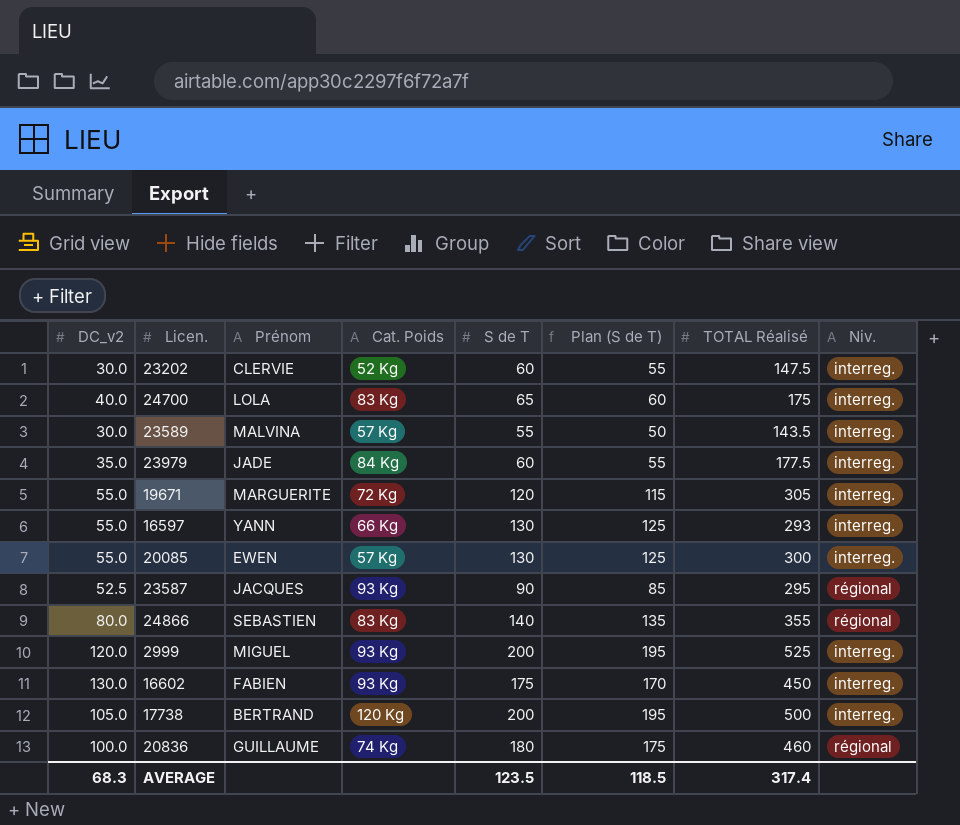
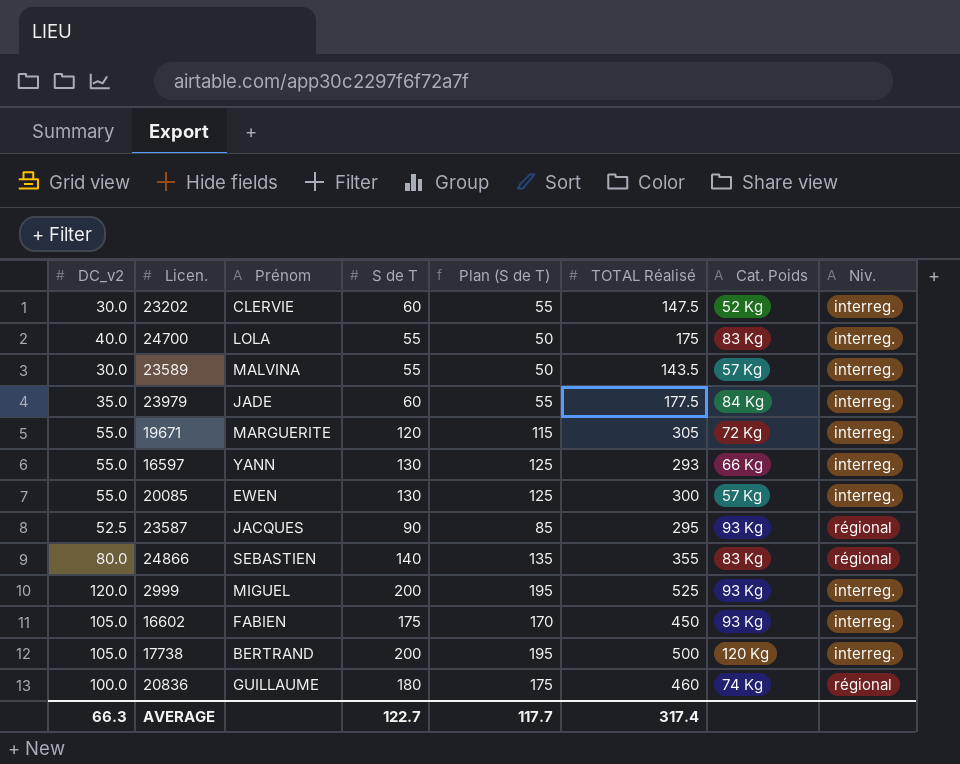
column Cat. Poids | position: 4 -> 7
24700 | S de T: 65 -> 55
24700 | Plan (S de T): 60 -> 50
16602 | DC_v2: 130.0 -> 105.0
AVERAGE | DC_v2: 68.3 -> 66.3
AVERAGE | S de T: 123.5 -> 122.7
AVERAGE | Plan (S de T): 118.5 -> 117.7

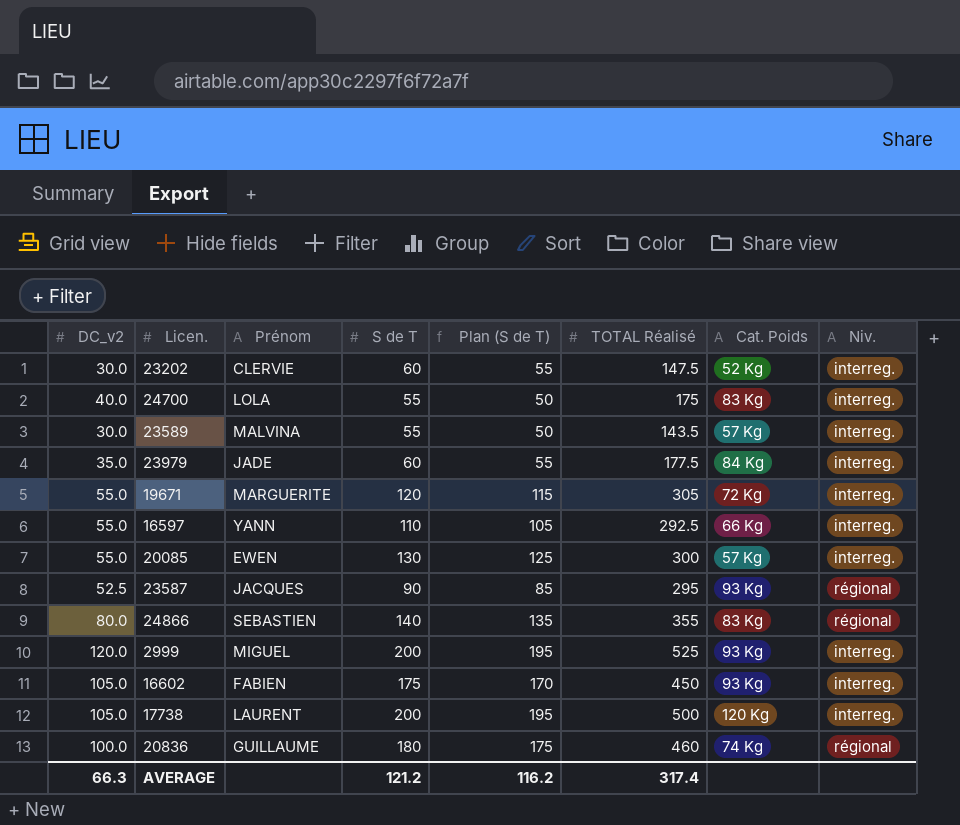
16597 | S de T: 130 -> 110
16597 | Plan (S de T): 125 -> 105
16597 | TOTAL Réalisé: 293 -> 292.5
17738 | Prénom: BERTRAND -> LAURENT
AVERAGE | S de T: 122.7 -> 121.2
AVERAGE | Plan (S de T): 117.7 -> 116.2

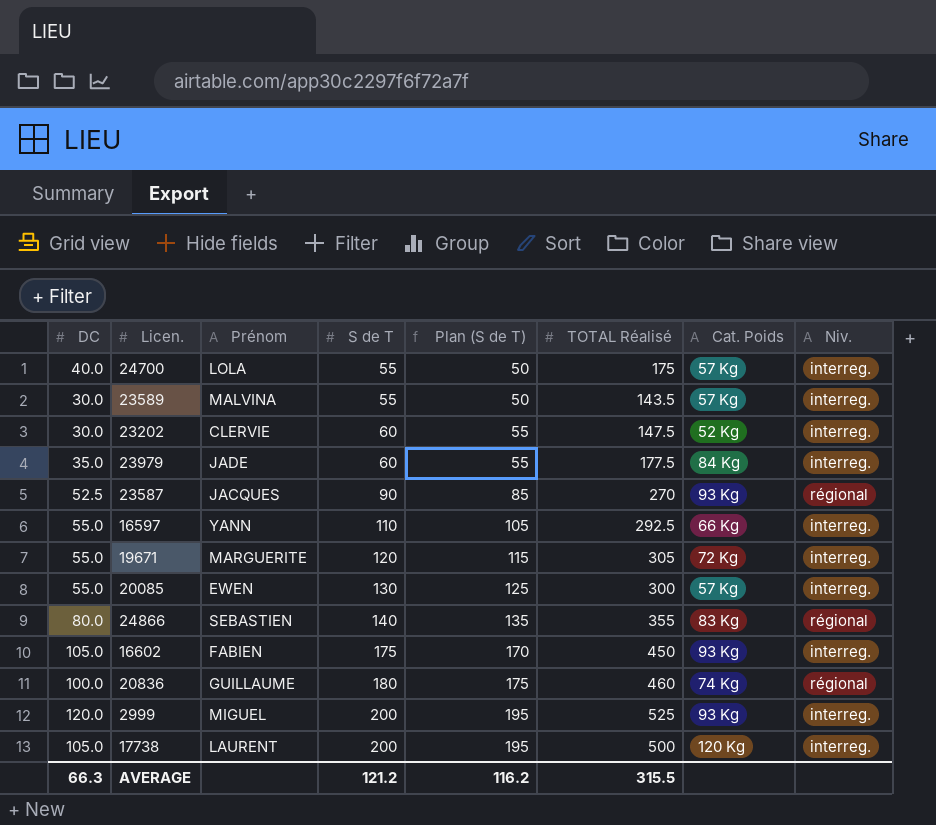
row order: none -> S de T ascending
column name: DC_v2 -> DC
24700 | Cat. Poids: 83 Kg -> 57 Kg
23587 | TOTAL Réalisé: 295 -> 270
AVERAGE | TOTAL Réalisé: 317.4 -> 315.5

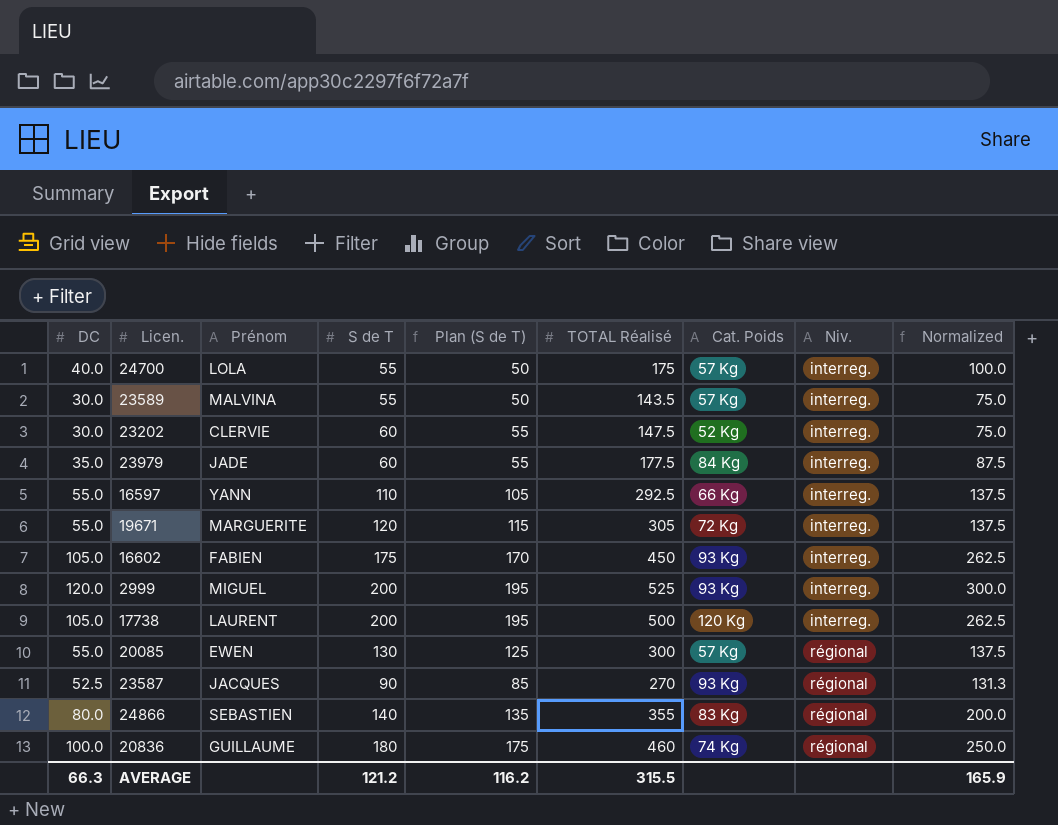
row order: S de T ascending -> Niv. ascending
column Normalized | formula: none -> [DC] * 2.5
20085 | Niv.: interreg. -> régional

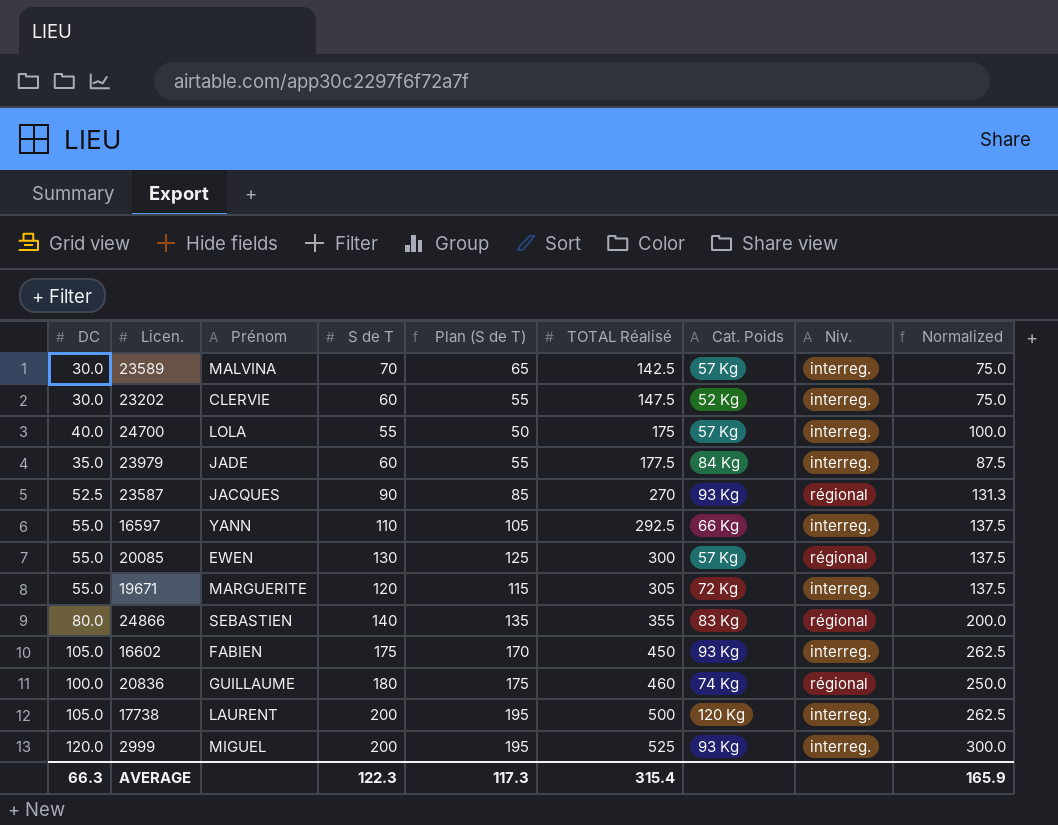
row order: Niv. ascending -> TOTAL Réalisé ascending
23589 | S de T: 55 -> 70
23589 | Plan (S de T): 50 -> 65
23589 | TOTAL Réalisé: 143.5 -> 142.5
AVERAGE | S de T: 121.2 -> 122.3
AVERAGE | Plan (S de T): 116.2 -> 117.3
AVERAGE | TOTAL Réalisé: 315.5 -> 315.4

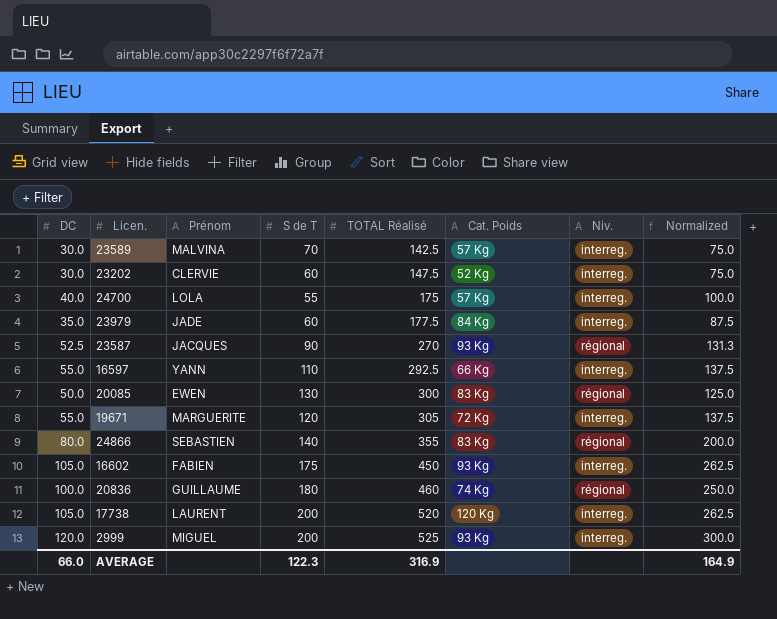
column Plan (S de T) | formula: [S de T] - 5 -> none
20085 | DC: 55.0 -> 50.0
20085 | Cat. Poids: 57 Kg -> 83 Kg
20085 | Normalized: 137.5 -> 125.0
17738 | TOTAL Réalisé: 500 -> 520
AVERAGE | DC: 66.3 -> 66.0
AVERAGE | TOTAL Réalisé: 315.4 -> 316.9
AVERAGE | Normalized: 165.9 -> 164.9

